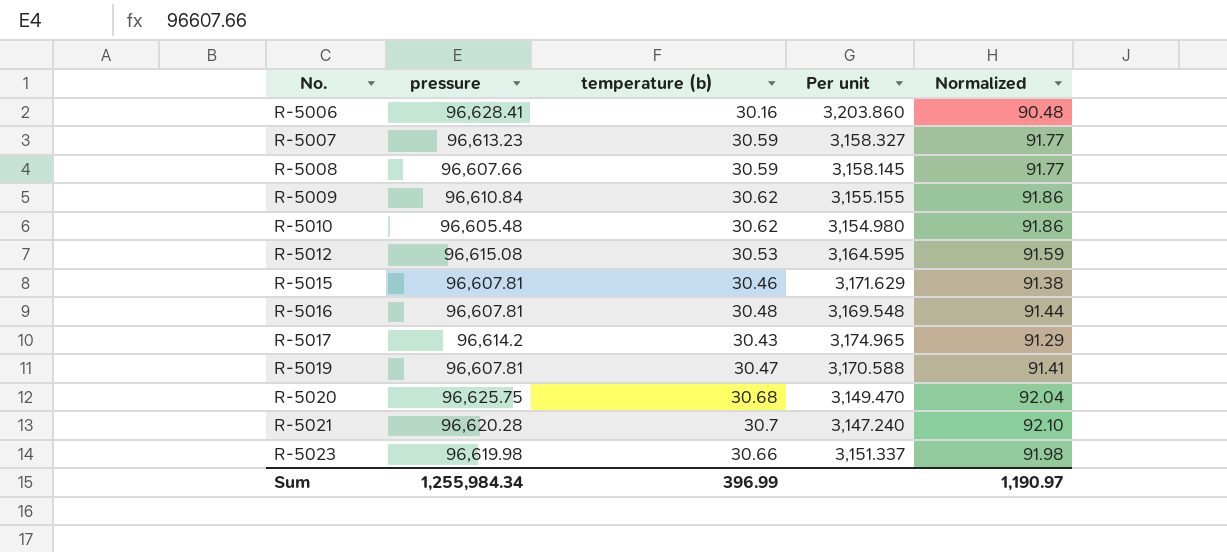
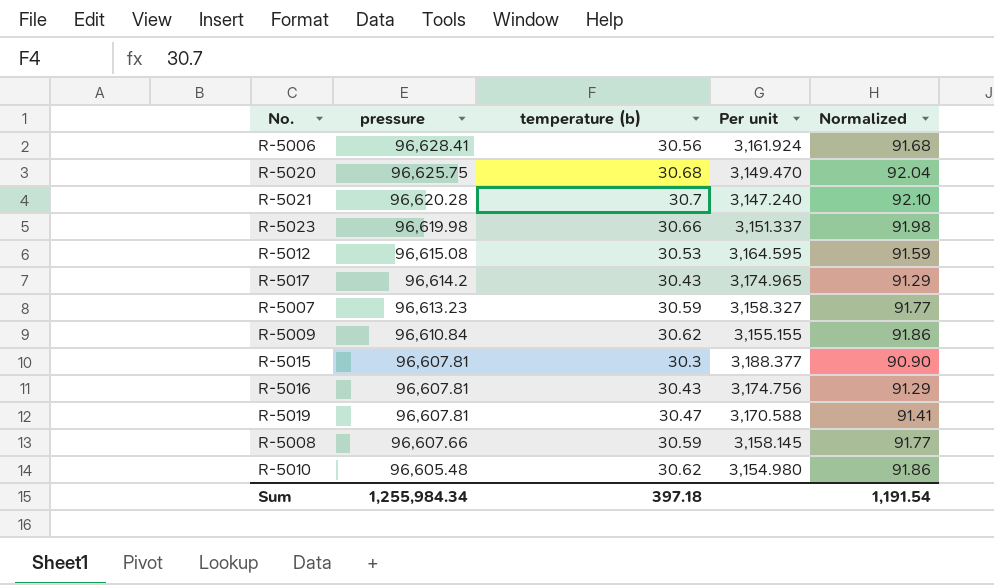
row order: No. ascending -> pressure descending
R-5006 | temperature (b): 30.16 -> 30.56
R-5006 | Per unit: 3,203.860 -> 3,161.924
R-5006 | Normalized: 90.48 -> 91.68
R-5015 | temperature (b): 30.46 -> 30.3
R-5015 | Per unit: 3,171.629 -> 3,188.377
R-5015 | Normalized: 91.38 -> 90.90
R-5016 | temperature (b): 30.48 -> 30.43
R-5016 | Per unit: 3,169.548 -> 3,174.756
R-5016 | Normalized: 91.44 -> 91.29
Sum | temperature (b): 396.99 -> 397.18
Sum | Normalized: 1,190.97 -> 1,191.54

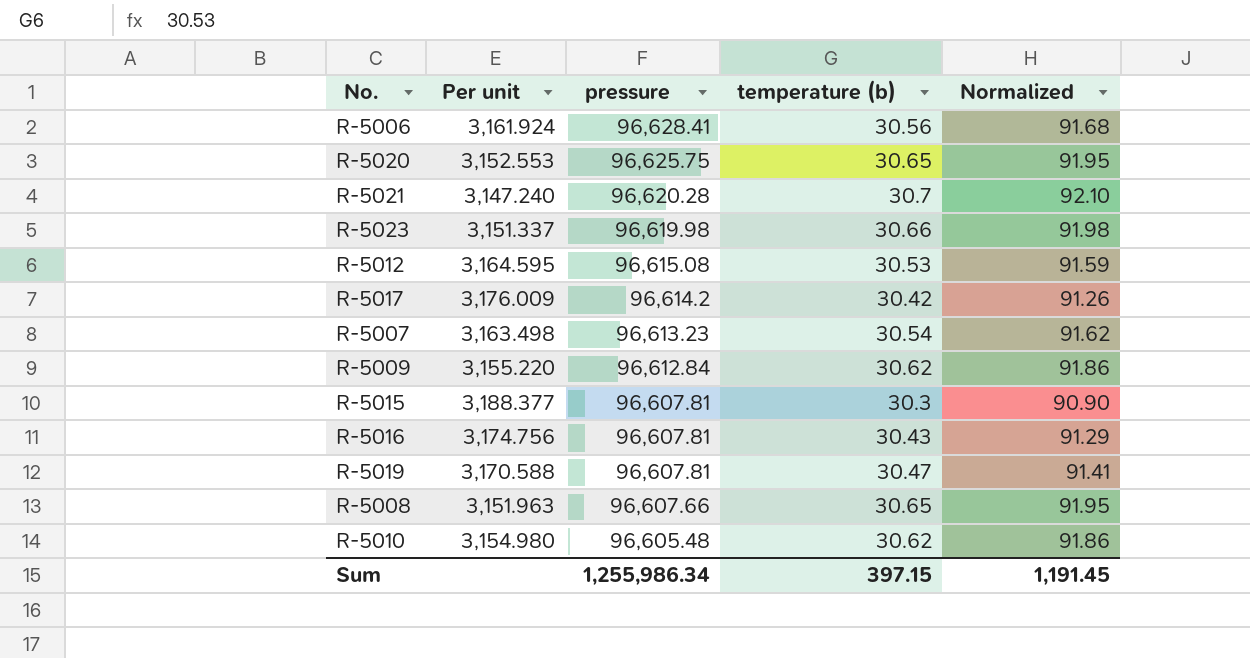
column Per unit | position: 4 -> 2
R-5020 | Per unit: 3,149.470 -> 3,152.553
R-5020 | temperature (b): 30.68 -> 30.65
R-5020 | Normalized: 92.04 -> 91.95
R-5017 | Per unit: 3,174.965 -> 3,176.009
R-5017 | temperature (b): 30.43 -> 30.42
R-5017 | Normalized: 91.29 -> 91.26
R-5007 | Per unit: 3,158.327 -> 3,163.498
R-5007 | temperature (b): 30.59 -> 30.54
R-5007 | Normalized: 91.77 -> 91.62
R-5009 | Per unit: 3,155.155 -> 3,155.220
R-5009 | pressure: 96,610.84 -> 96,612.84
R-5008 | Per unit: 3,158.145 -> 3,151.963
R-5008 | temperature (b): 30.59 -> 30.65
R-5008 | Normalized: 91.77 -> 91.95
Sum | pressure: 1,255,984.34 -> 1,255,986.34
Sum | temperature (b): 397.18 -> 397.15
Sum | Normalized: 1,191.54 -> 1,191.45

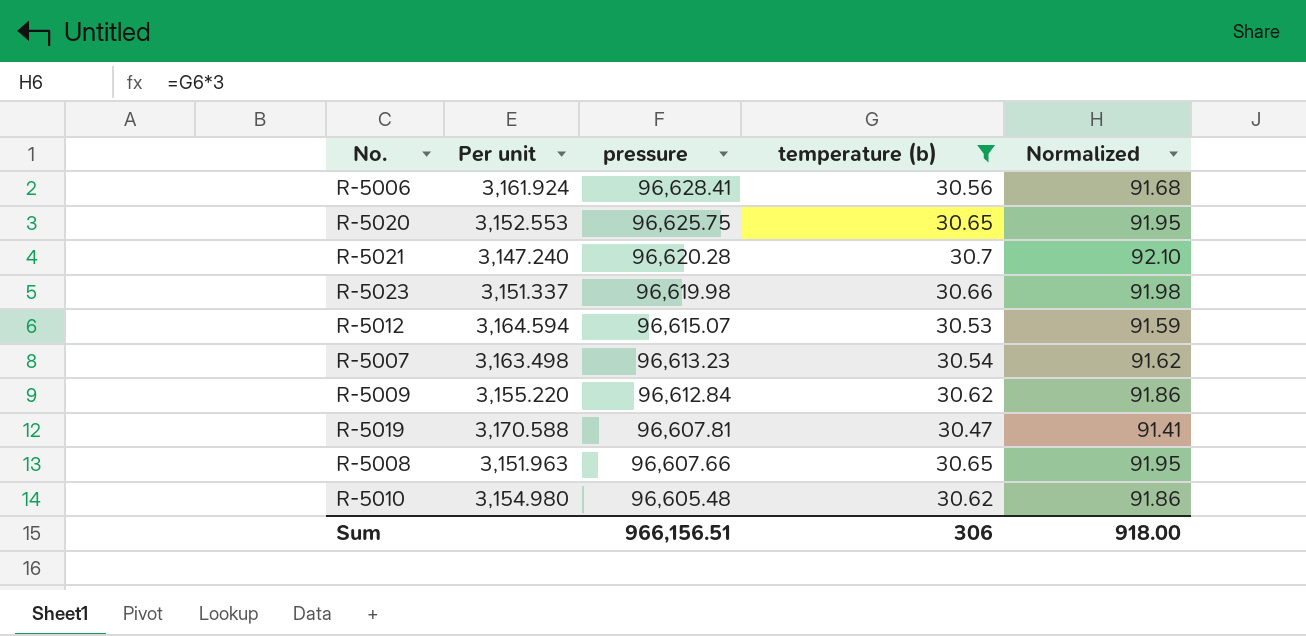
filter: none -> temperature (b) >= 30.47
R-5012 | Per unit: 3,164.595 -> 3,164.594
R-5012 | pressure: 96,615.08 -> 96,615.07
Sum | pressure: 1,255,986.34 -> 966,156.51
Sum | temperature (b): 397.15 -> 306
Sum | Normalized: 1,191.45 -> 918.00

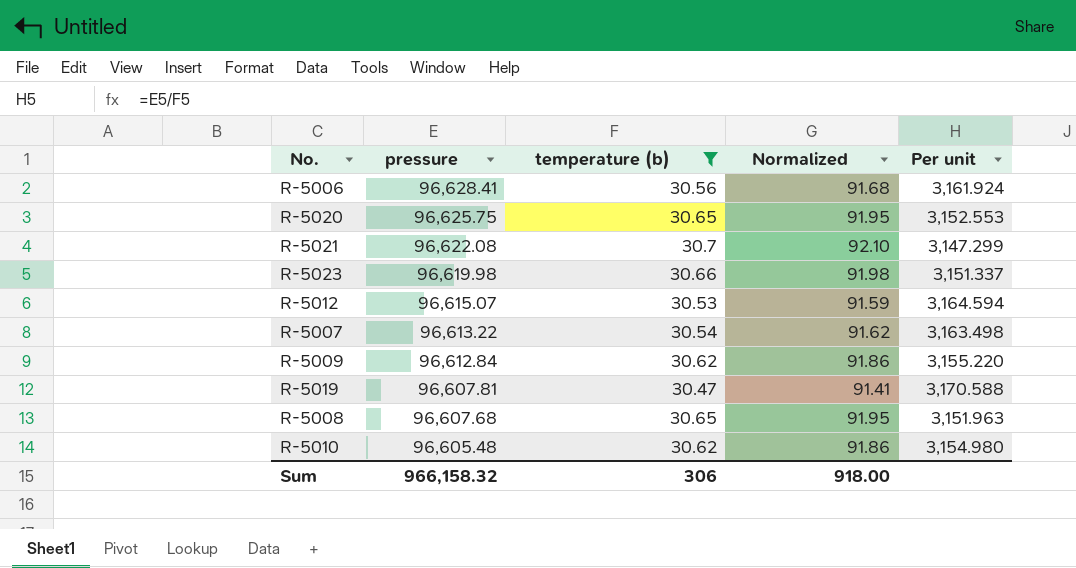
column Per unit | position: 2 -> 5
R-5021 | pressure: 96,620.28 -> 96,622.08
R-5021 | Per unit: 3,147.240 -> 3,147.299
R-5007 | pressure: 96,613.23 -> 96,613.22
R-5008 | pressure: 96,607.66 -> 96,607.68
Sum | pressure: 966,156.51 -> 966,158.32

